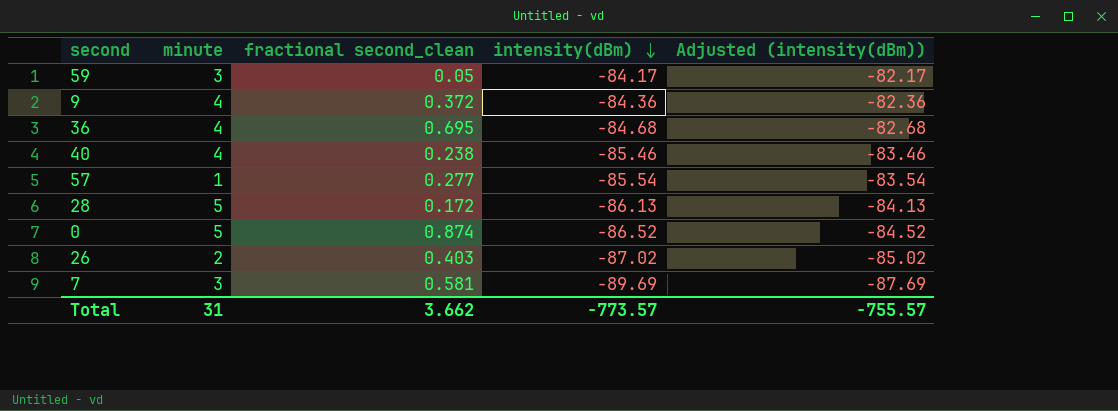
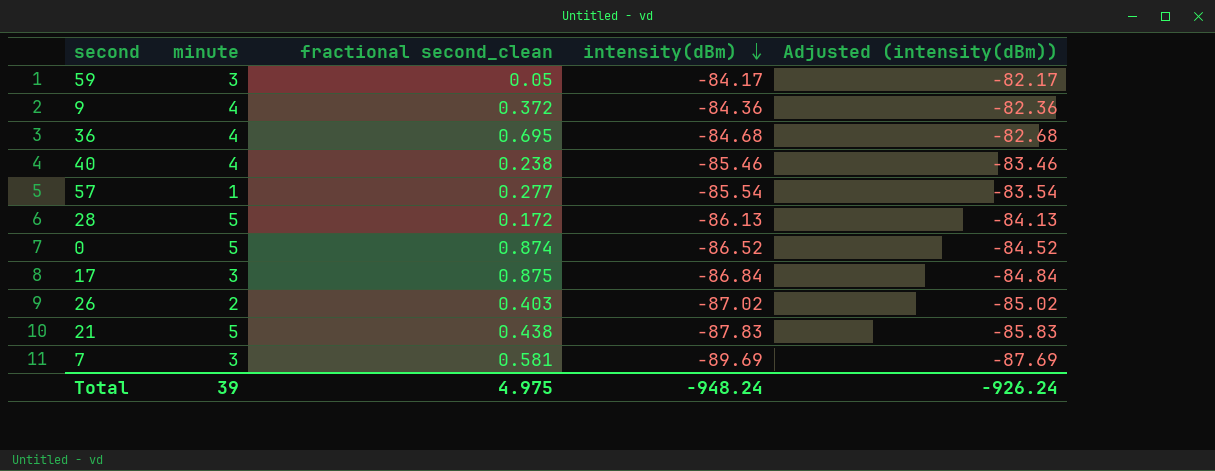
row 17: none -> 3 | 0.875 | -86.84 | -84.84
row 21: none -> 5 | 0.438 | -87.83 | -85.83
Total | minute: 31 -> 39
Total | fractional second_clean: 3.662 -> 4.975
Total | intensity(dBm): -773.57 -> -948.24
Total | Adjusted (intensity(dBm)): -755.57 -> -926.24

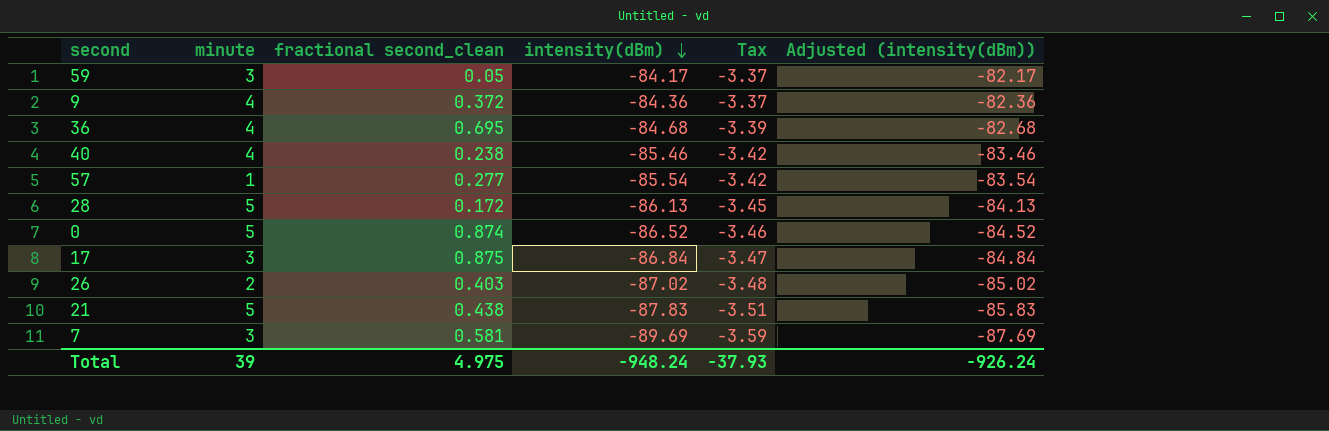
column Tax | formula: none -> [intensity(dBm)] * 0.04

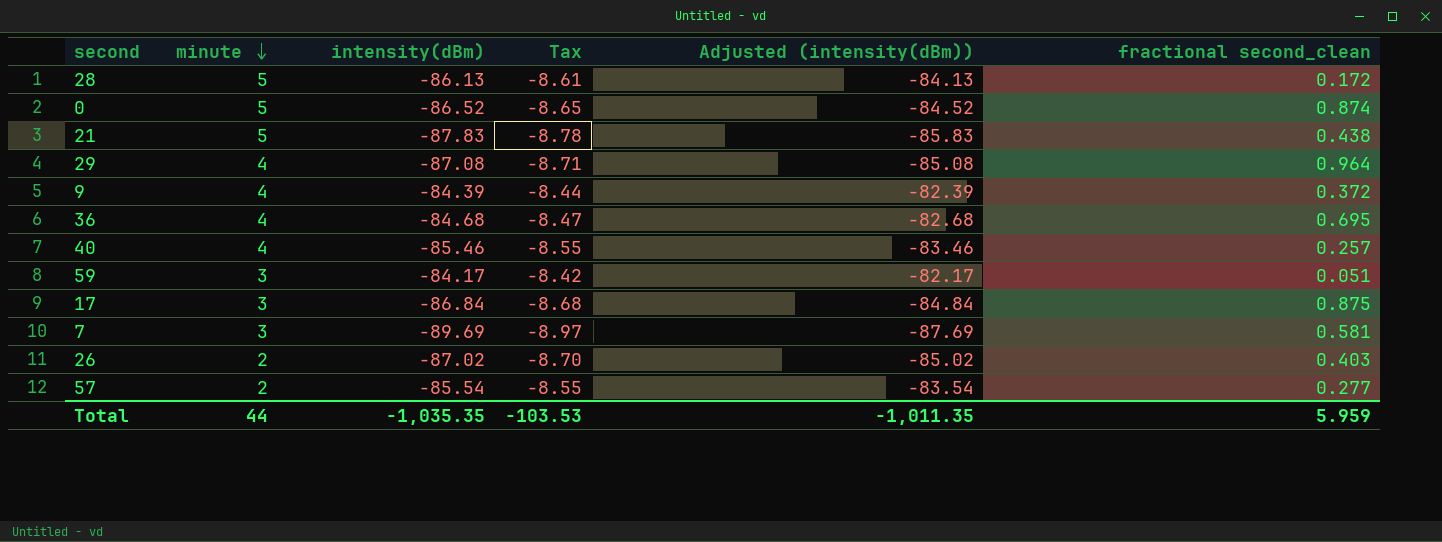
row order: intensity(dBm) descending -> minute descending
column Tax | formula: [intensity(dBm)] * 0.04 -> [intensity(dBm)] * 0.1
column fractional second_clean | position: 3 -> 6
row 29: none -> 4 | -87.08 | -8.71 | -85.08 | 0.964
9 | intensity(dBm): -84.36 -> -84.39
9 | Adjusted (intensity(dBm)): -82.36 -> -82.39
40 | fractional second_clean: 0.238 -> 0.257
59 | fractional second_clean: 0.05 -> 0.051
57 | minute: 1 -> 2
Total | minute: 39 -> 44
Total | intensity(dBm): -948.24 -> -1,035.35
Total | Tax: -37.93 -> -103.53
Total | Adjusted (intensity(dBm)): -926.24 -> -1,011.35
Total | fractional second_clean: 4.975 -> 5.959

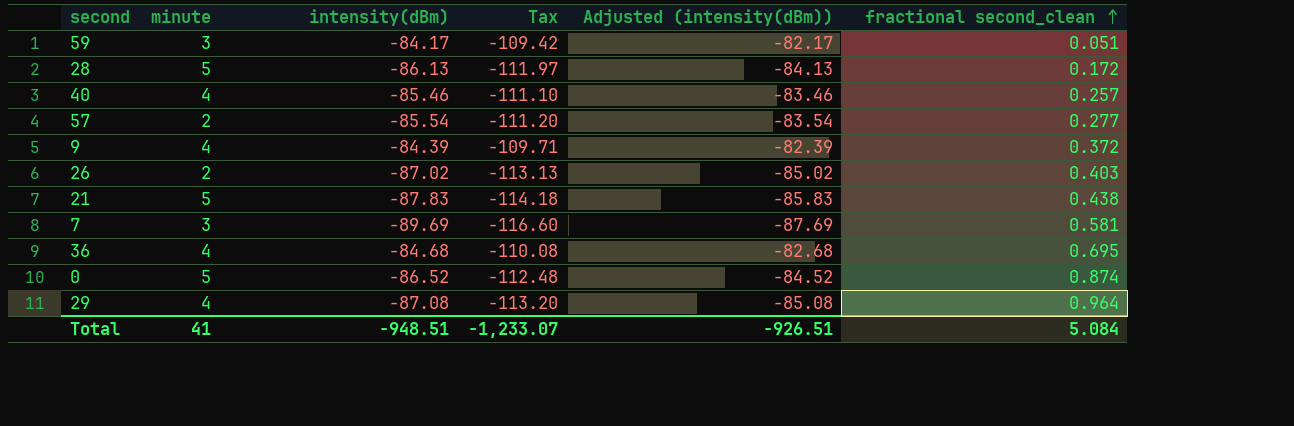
row order: minute descending -> fractional second_clean ascending
column Tax | formula: [intensity(dBm)] * 0.1 -> [intensity(dBm)] * 1.3
row 17: 3 | -86.84 | -8.68 | -84.84 | 0.875 -> none
Total | minute: 44 -> 41
Total | intensity(dBm): -1,035.35 -> -948.51
Total | Tax: -103.53 -> -1,233.07
Total | Adjusted (intensity(dBm)): -1,011.35 -> -926.51
Total | fractional second_clean: 5.959 -> 5.084

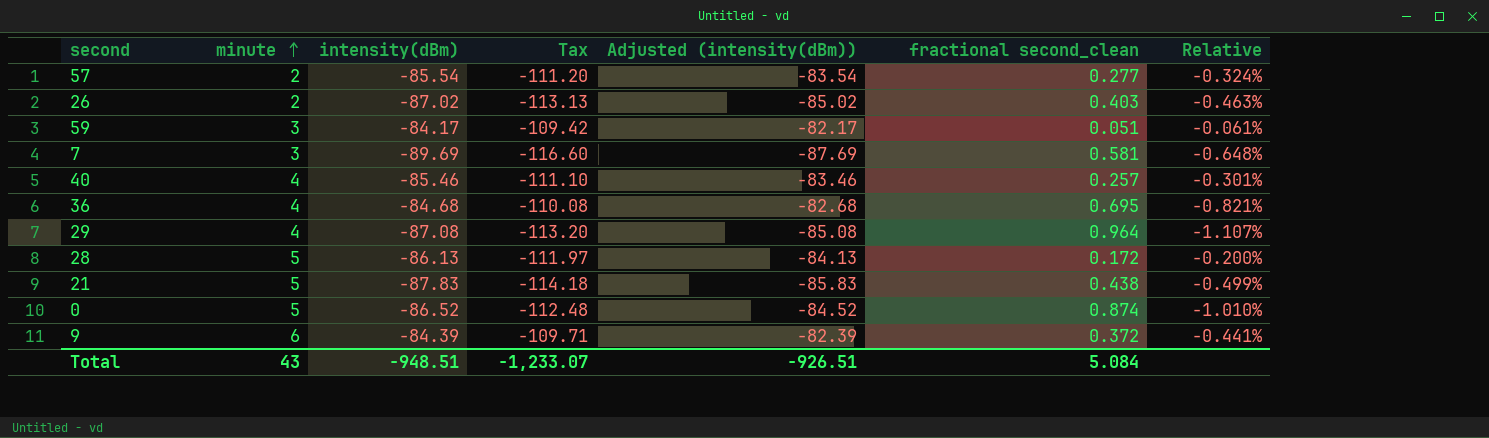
row order: fractional second_clean ascending -> minute ascending
column Relative | formula: none -> [fractional second_clean] / [intensity(dBm)]
9 | minute: 4 -> 6
Total | minute: 41 -> 43

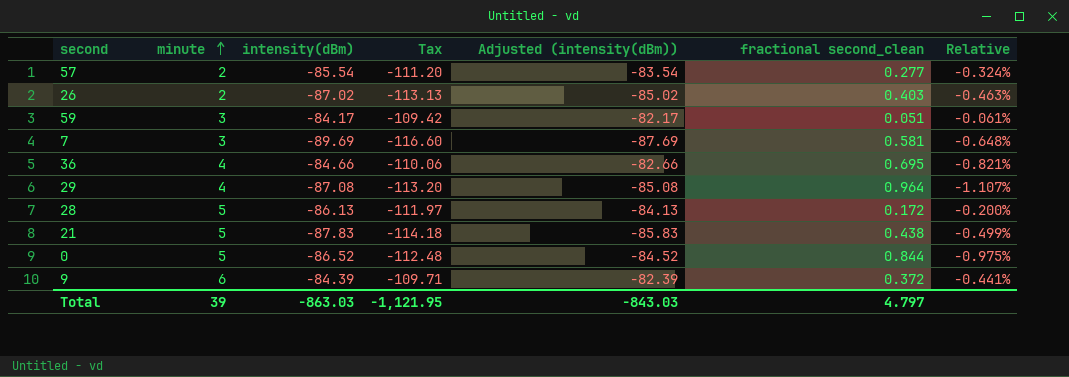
row 40: 4 | -85.46 | -111.10 | -83.46 | 0.257 | -0.301% -> none
36 | intensity(dBm): -84.68 -> -84.66
36 | Tax: -110.08 -> -110.06
36 | Adjusted (intensity(dBm)): -82.68 -> -82.66
0 | fractional second_clean: 0.874 -> 0.844
0 | Relative: -1.010% -> -0.975%
Total | minute: 43 -> 39
Total | intensity(dBm): -948.51 -> -863.03
Total | Tax: -1,233.07 -> -1,121.95
Total | Adjusted (intensity(dBm)): -926.51 -> -843.03
Total | fractional second_clean: 5.084 -> 4.797

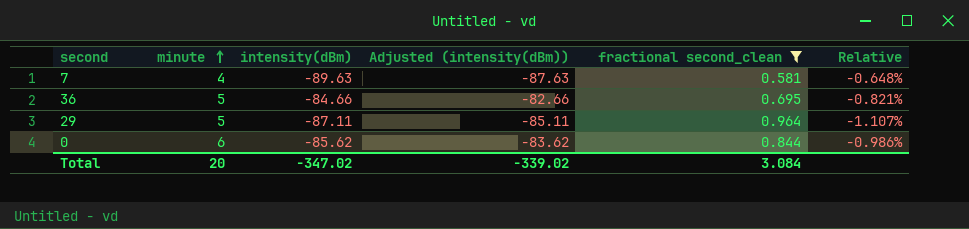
filter: none -> fractional second_clean >= 0.581
column Tax | formula: [intensity(dBm)] * 1.3 -> none
7 | minute: 3 -> 4
7 | intensity(dBm): -89.69 -> -89.63
7 | Adjusted (intensity(dBm)): -87.69 -> -87.63
36 | minute: 4 -> 5
29 | minute: 4 -> 5
29 | intensity(dBm): -87.08 -> -87.11
29 | Adjusted (intensity(dBm)): -85.08 -> -85.11
0 | minute: 5 -> 6
0 | intensity(dBm): -86.52 -> -85.62
0 | Adjusted (intensity(dBm)): -84.52 -> -83.62
0 | Relative: -0.975% -> -0.986%
Total | minute: 39 -> 20
Total | intensity(dBm): -863.03 -> -347.02
Total | Adjusted (intensity(dBm)): -843.03 -> -339.02
Total | fractional second_clean: 4.797 -> 3.084

